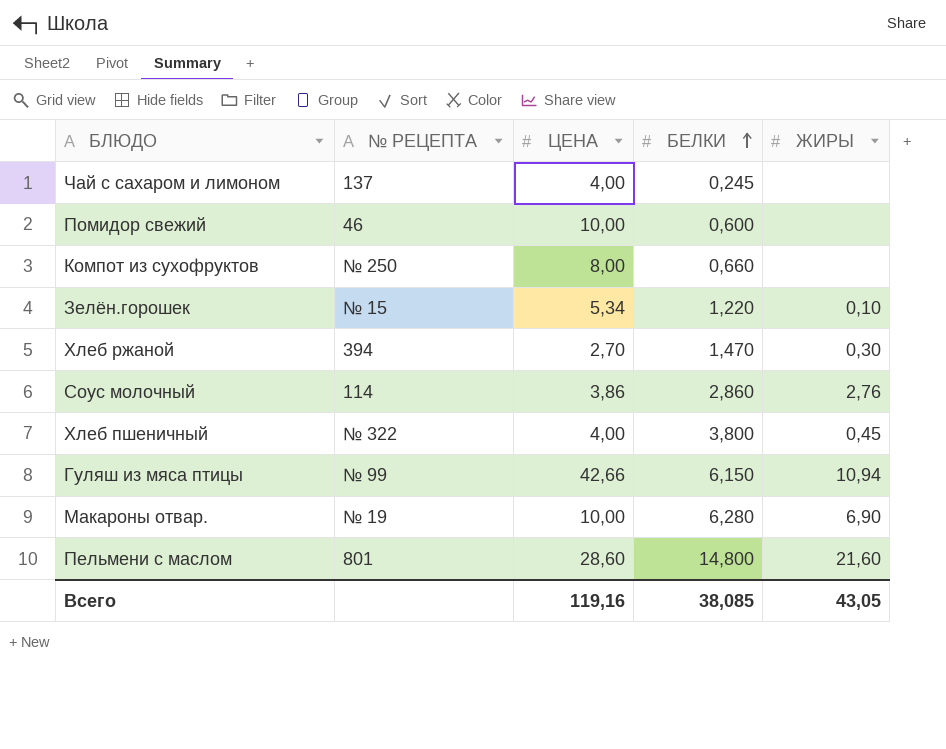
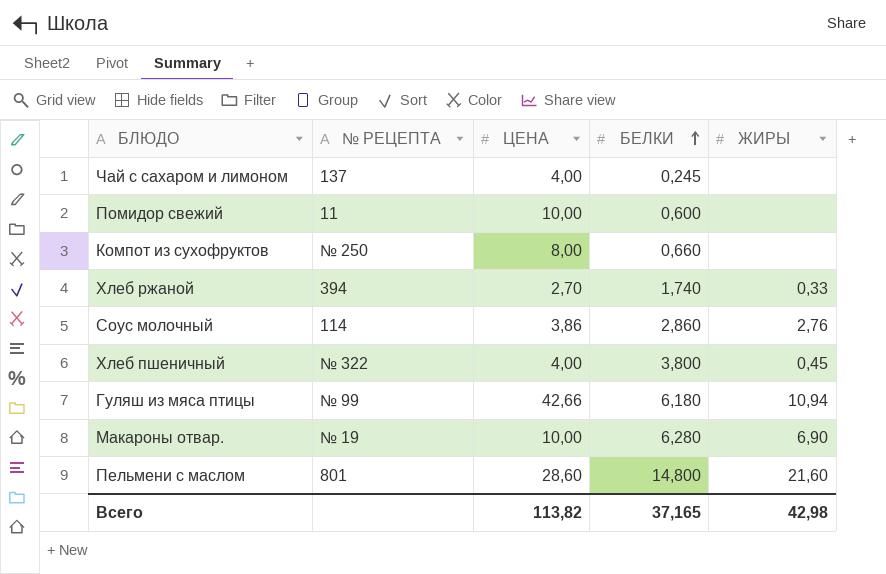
row Зелён.горошек: № 15 | 5,34 | 1,220 | 0,10 -> none
Помидор свежий | № РЕЦЕПТА: 46 -> 11
Хлеб ржаной | БЕЛКИ: 1,470 -> 1,740
Хлеб ржаной | ЖИРЫ: 0,30 -> 0,33
Гуляш из мяса птицы | БЕЛКИ: 6,150 -> 6,180
Всего | ЦЕНА: 119,16 -> 113,82
Всего | БЕЛКИ: 38,085 -> 37,165
Всего | ЖИРЫ: 43,05 -> 42,98

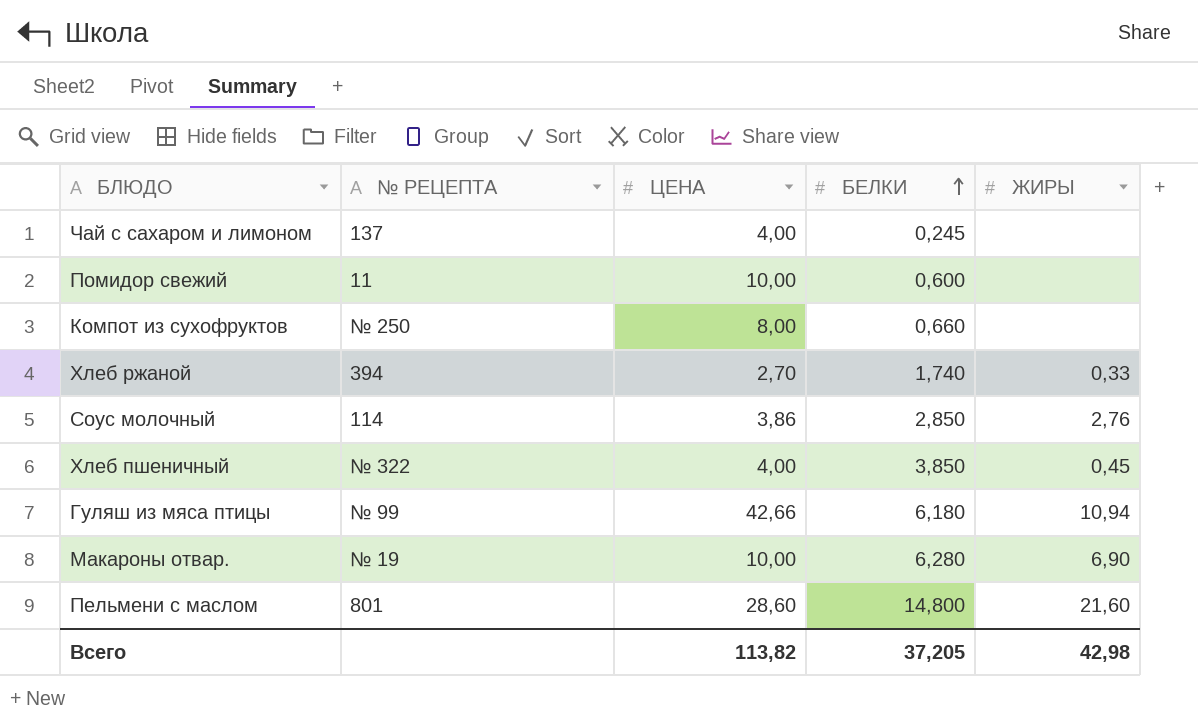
Соус молочный | БЕЛКИ: 2,860 -> 2,850
Хлеб пшеничный | БЕЛКИ: 3,800 -> 3,850
Всего | БЕЛКИ: 37,165 -> 37,205

